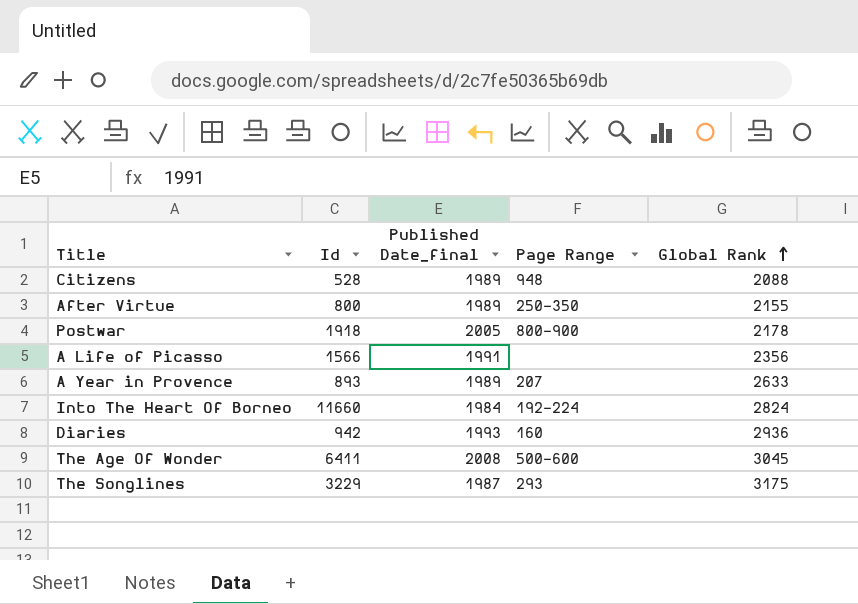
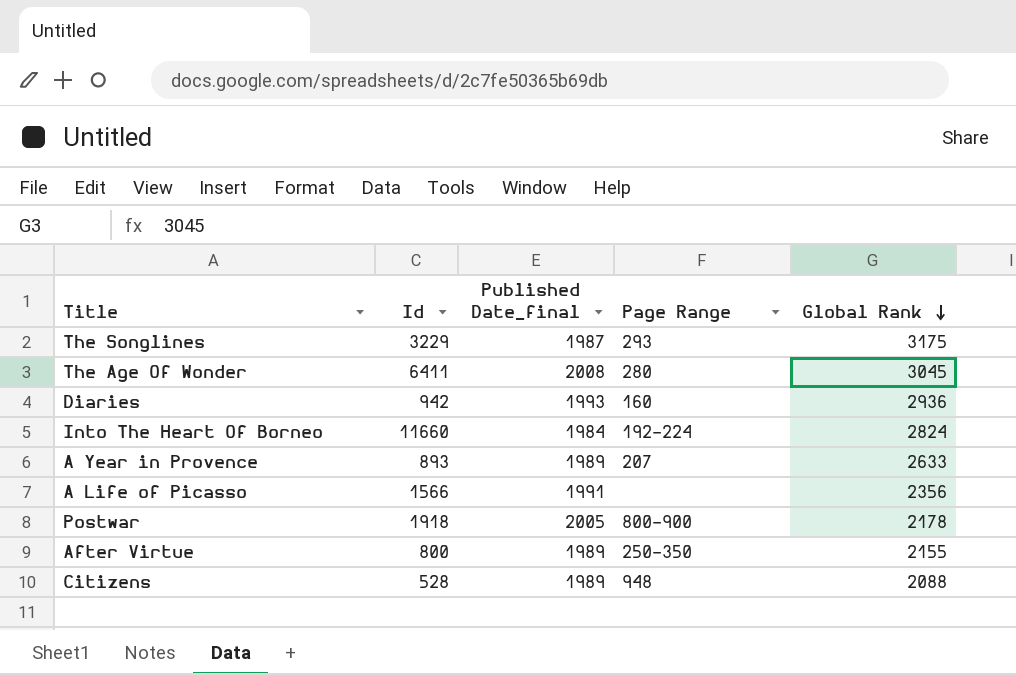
row order: Global Rank ascending -> Global Rank descending
The Age Of Wonder | Page Range: 500-600 -> 280

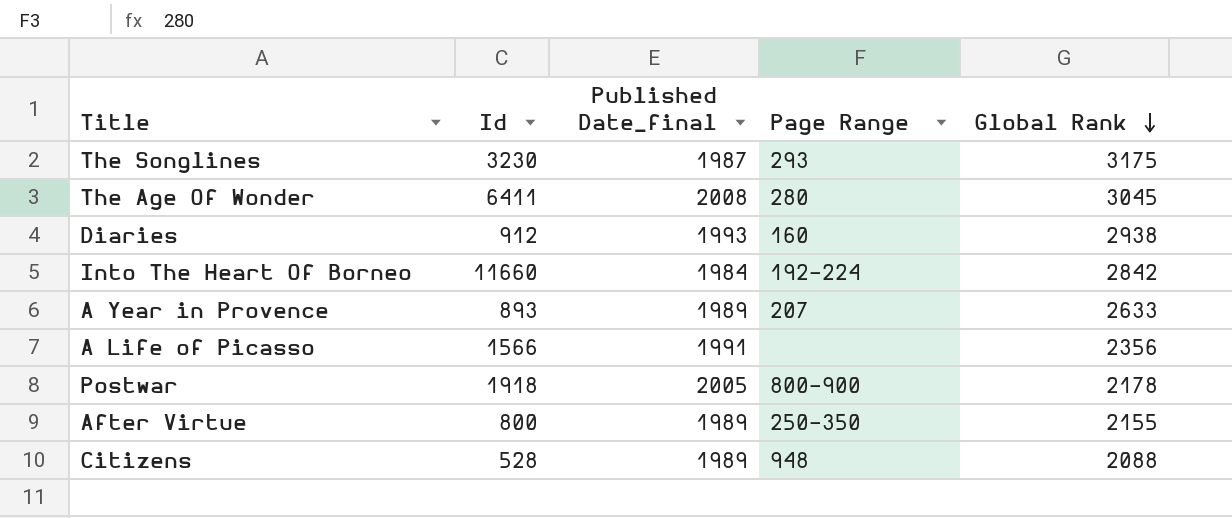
The Songlines | Id: 3229 -> 3230
Diaries | Id: 942 -> 912
Diaries | Global Rank: 2936 -> 2938
Into The Heart Of Borneo | Global Rank: 2824 -> 2842

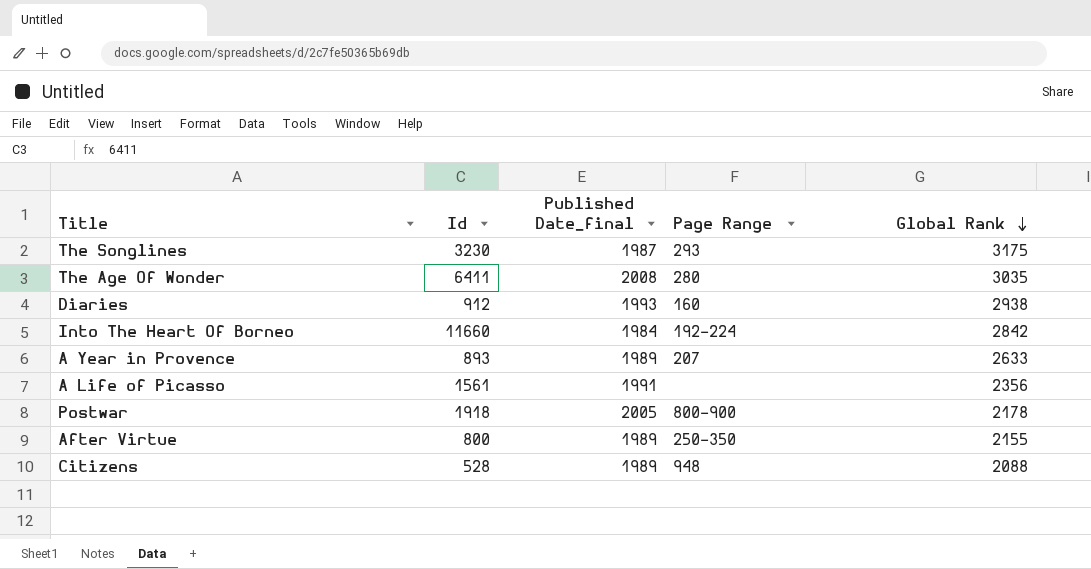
The Age Of Wonder | Global Rank: 3045 -> 3035
A Life of Picasso | Id: 1566 -> 1561

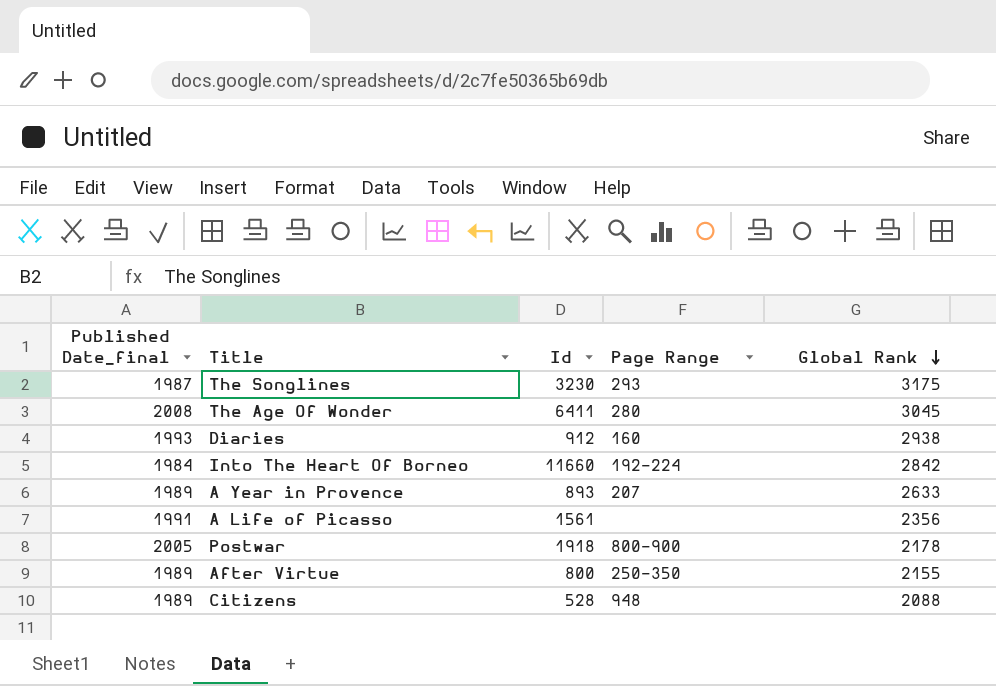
column Published Date_final | position: 3 -> 1
The Age Of Wonder | Global Rank: 3035 -> 3045

